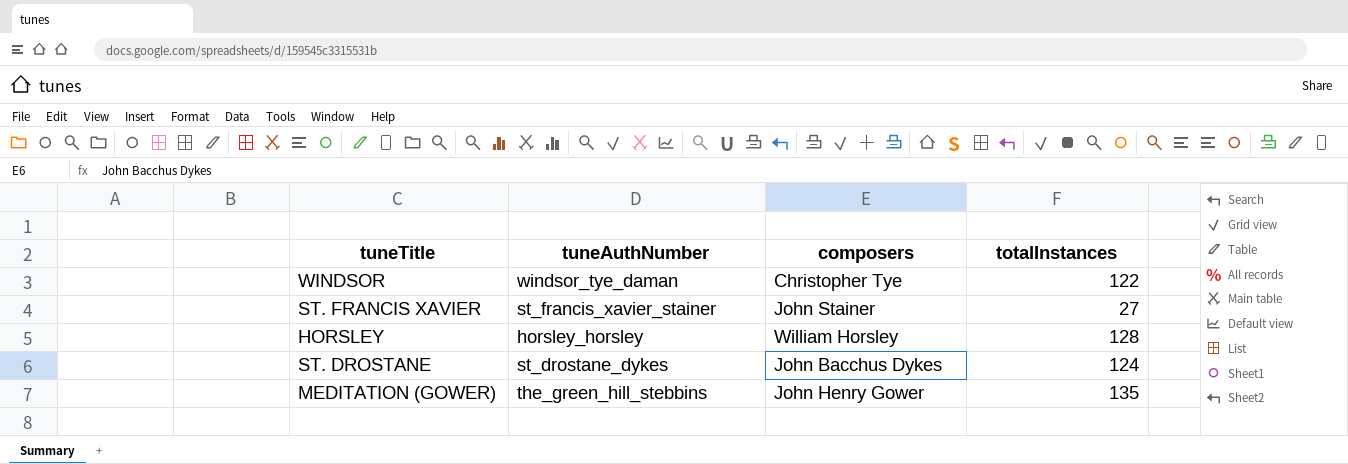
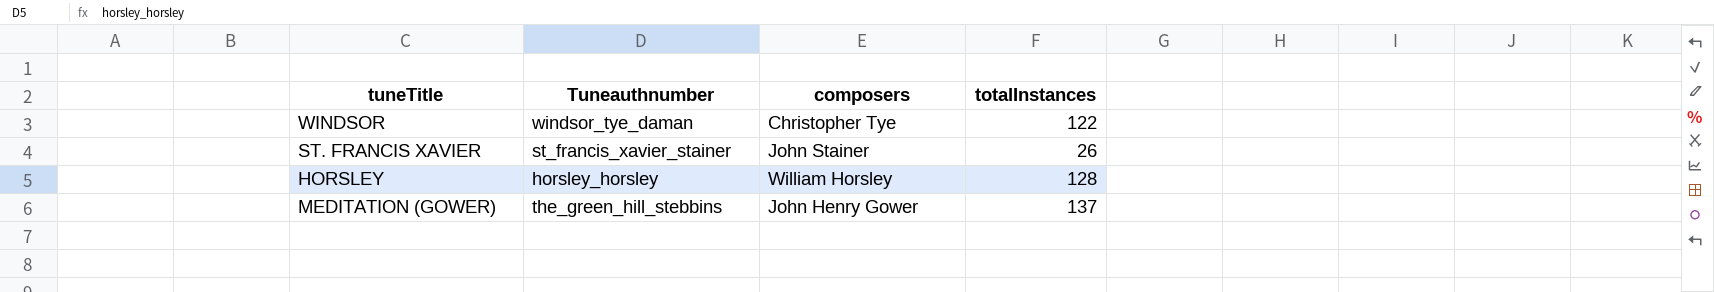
column name: tuneAuthNumber -> Tuneauthnumber
row ST. DROSTANE: st_drostane_dykes | John Bacchus Dykes | 124 -> none
ST. FRANCIS XAVIER | totalInstances: 27 -> 26
MEDITATION (GOWER) | totalInstances: 135 -> 137

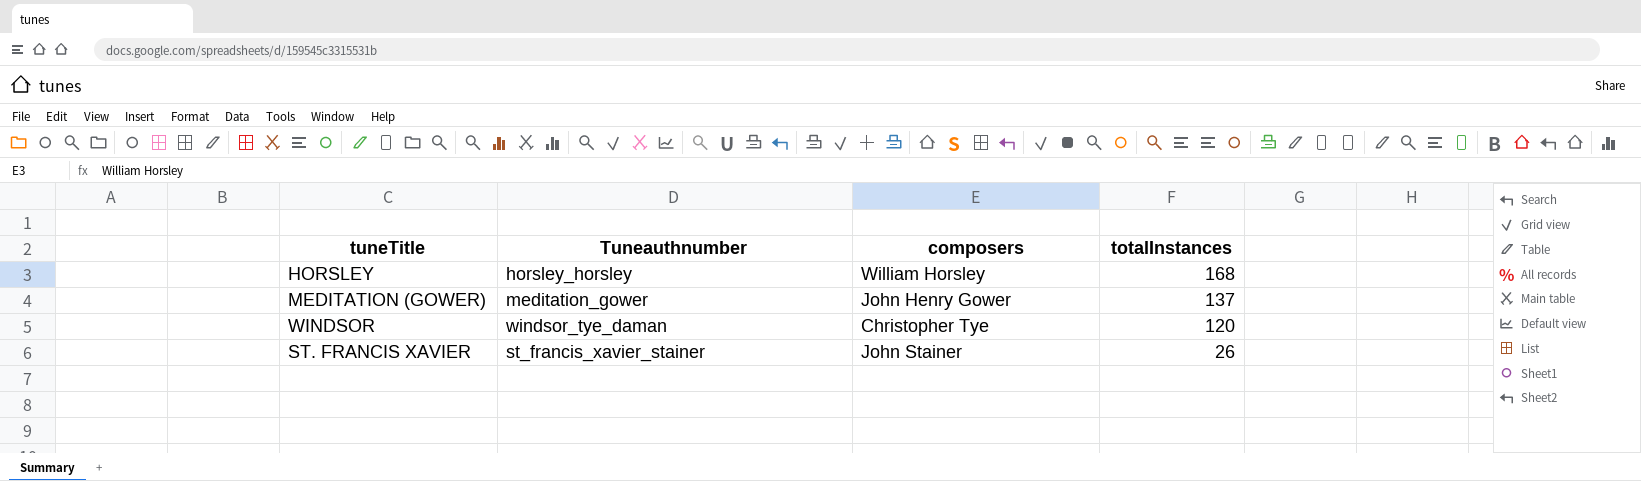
row order: none -> totalInstances descending
HORSLEY | totalInstances: 128 -> 168
MEDITATION (GOWER) | Tuneauthnumber: the_green_hill_stebbins -> meditation_gower
WINDSOR | totalInstances: 122 -> 120

